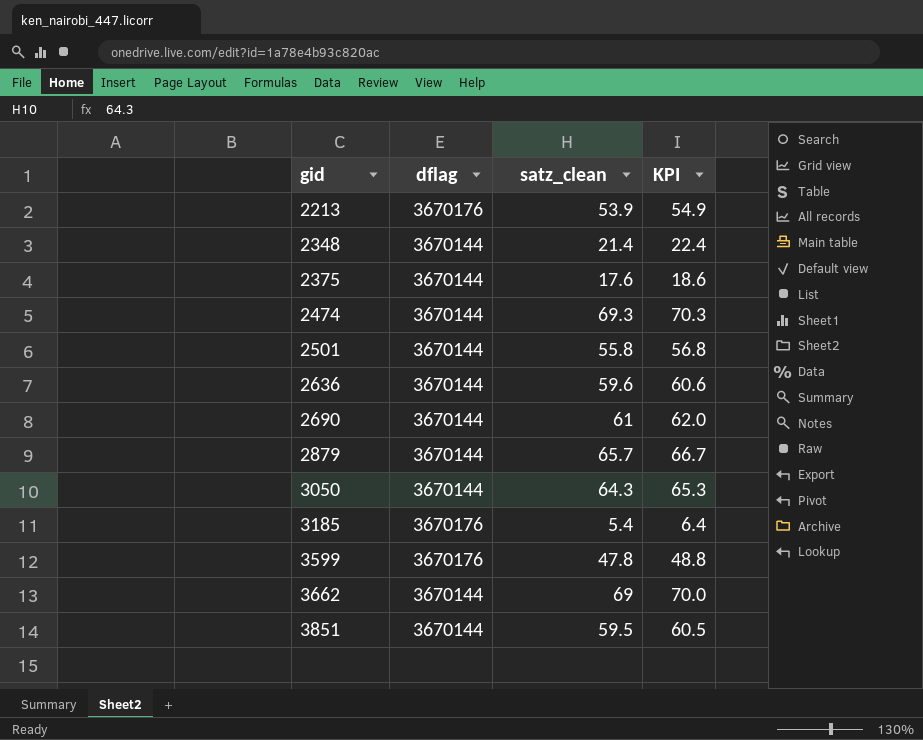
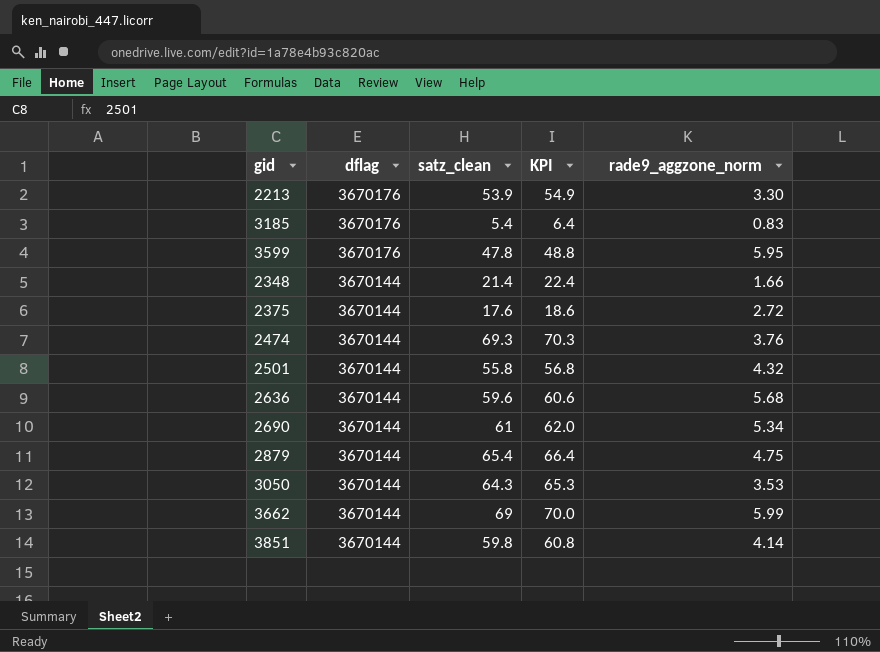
row order: gid ascending -> dflag descending
column rade9_aggzone_norm | position: none -> 5
2879 | satz_clean: 65.7 -> 65.4
2879 | KPI: 66.7 -> 66.4
3851 | satz_clean: 59.5 -> 59.8
3851 | KPI: 60.5 -> 60.8

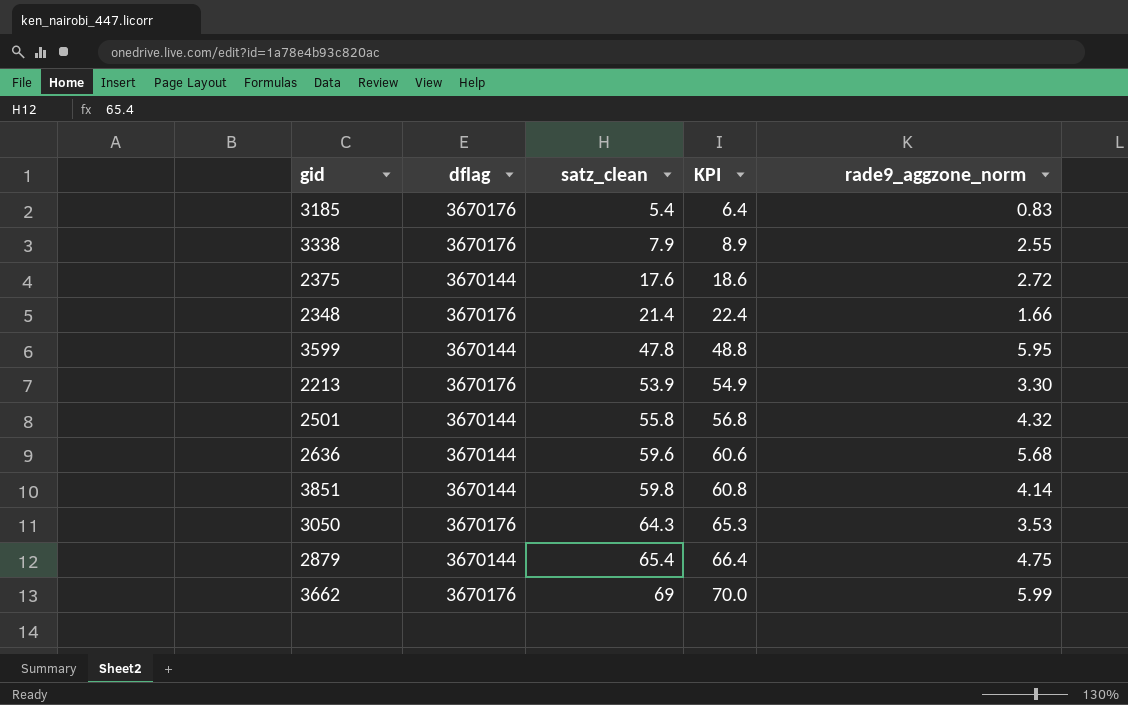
row order: dflag descending -> satz_clean ascending
row 2474: 3670144 | 69.3 | 70.3 | 3.76 -> none
row 2690: 3670144 | 61 | 62.0 | 5.34 -> none
row 3338: none -> 3670176 | 7.9 | 8.9 | 2.55
2348 | dflag: 3670144 -> 3670176
3599 | dflag: 3670176 -> 3670144
3050 | dflag: 3670144 -> 3670176
3662 | dflag: 3670144 -> 3670176

